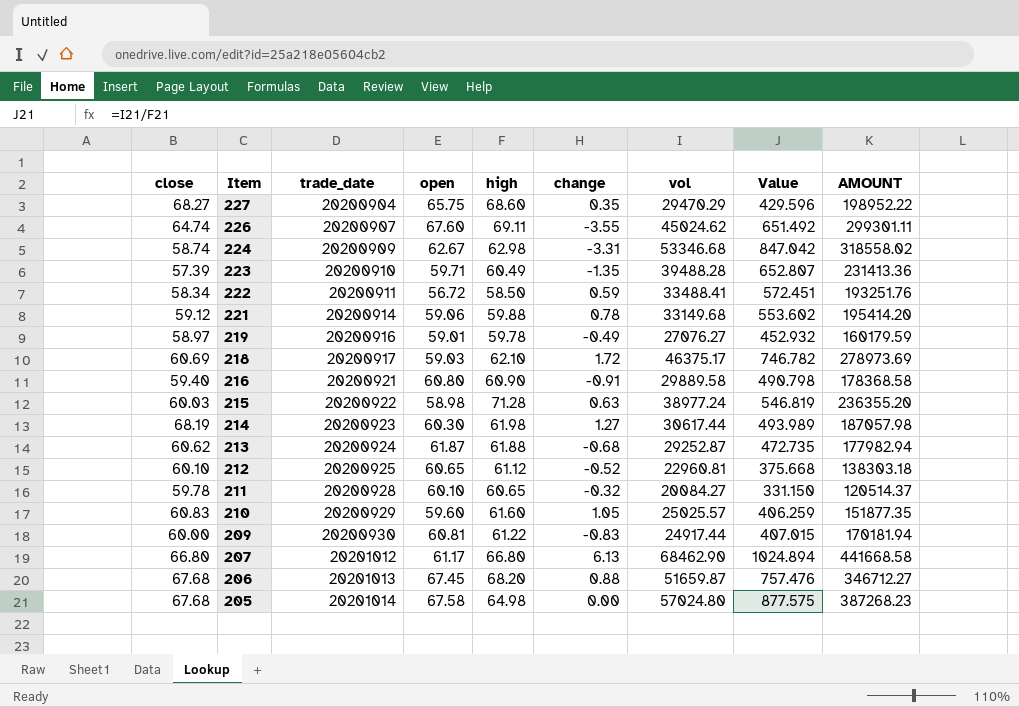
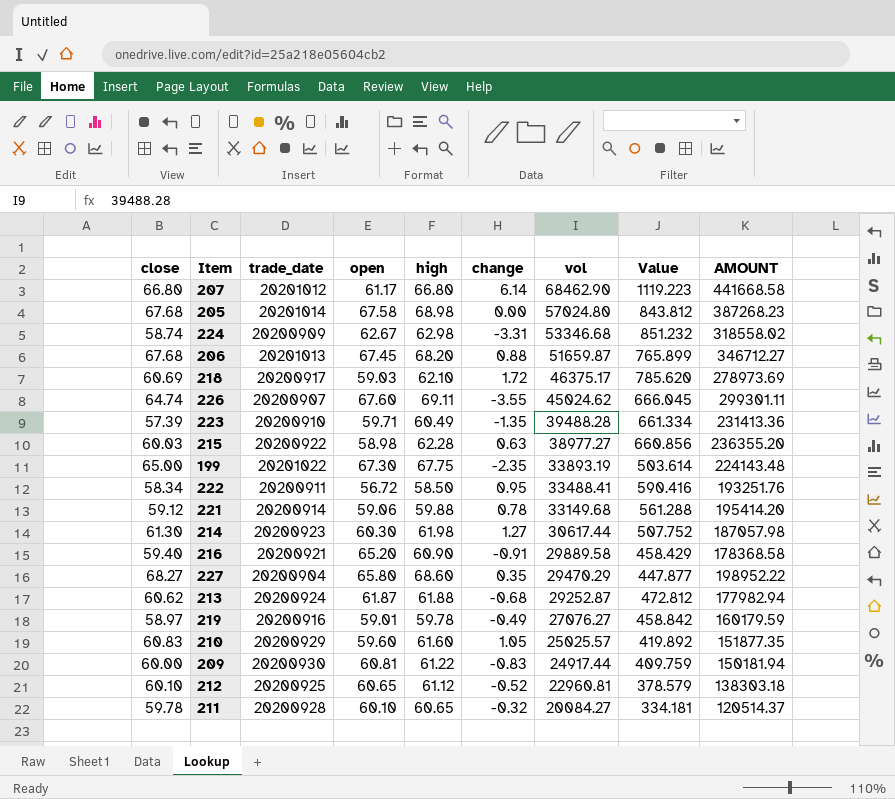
row order: Item descending -> vol descending
column Value | formula: [vol] / [high] -> [vol] / [open]
207 | change: 6.13 -> 6.14
205 | high: 64.98 -> 68.98
215 | high: 71.28 -> 62.28
215 | vol: 38977.24 -> 38977.27
row 199: none -> 65.00 | 20201022 | 67.30 | 67.75 | -2.35 | 33893.19 | 503.614 | 224143.48
222 | change: 0.59 -> 0.95
214 | close: 68.19 -> 61.30
216 | open: 60.80 -> 65.20
227 | open: 65.75 -> 65.80
209 | AMOUNT: 170181.94 -> 150181.94

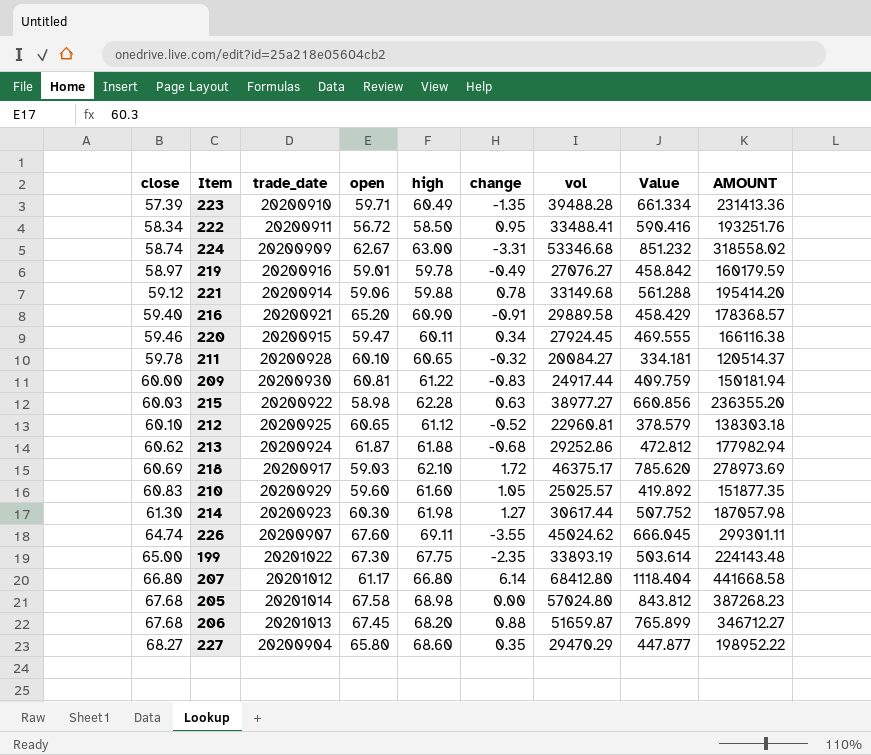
row order: vol descending -> close ascending
224 | high: 62.98 -> 63.00
216 | AMOUNT: 178368.58 -> 178368.57
row 220: none -> 59.46 | 20200915 | 59.47 | 60.11 | 0.34 | 27924.45 | 469.555 | 166116.38
213 | vol: 29252.87 -> 29252.86
207 | vol: 68462.90 -> 68412.80
207 | Value: 1119.223 -> 1118.404

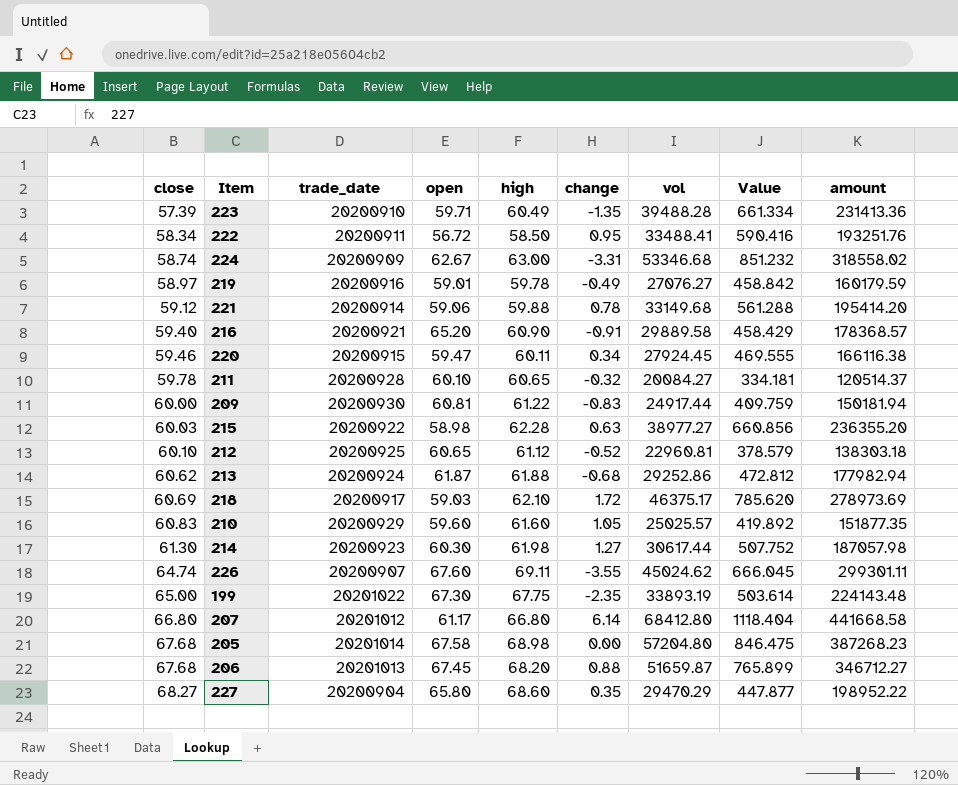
column name: AMOUNT -> amount
205 | vol: 57024.80 -> 57204.80
205 | Value: 843.812 -> 846.475

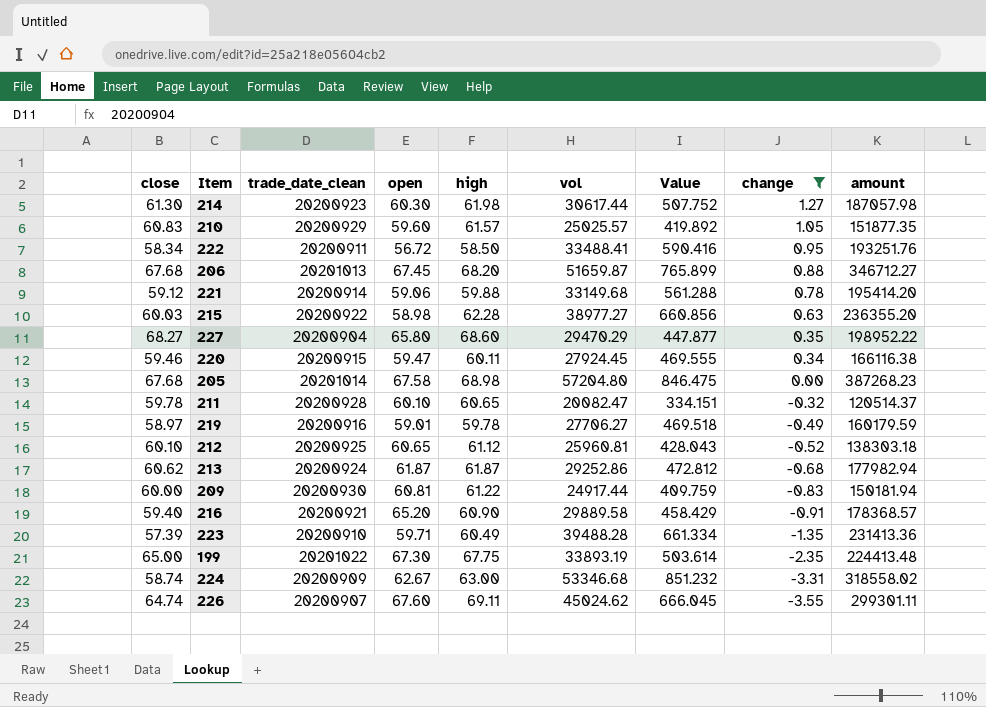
filter: none -> change <= 1.27
row order: close ascending -> change descending
column name: trade_date -> trade_date_clean
column change | position: 6 -> 8
210 | high: 61.60 -> 61.57
211 | vol: 20084.27 -> 20082.47
211 | Value: 334.181 -> 334.151
219 | vol: 27076.27 -> 27706.27
219 | Value: 458.842 -> 469.518
212 | vol: 22960.81 -> 25960.81
212 | Value: 378.579 -> 428.043
213 | high: 61.88 -> 61.87
199 | amount: 224143.48 -> 224413.48

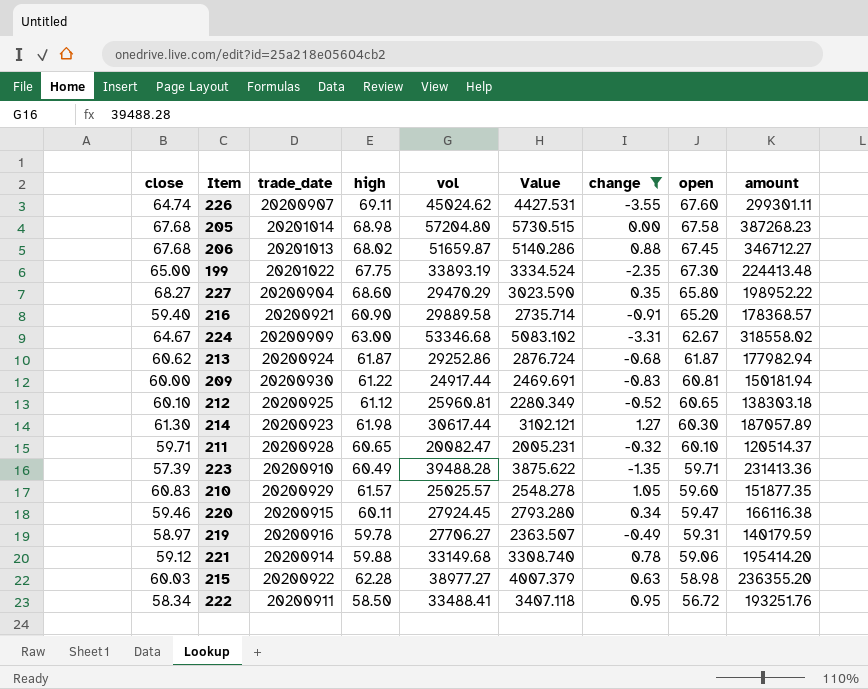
row order: change descending -> open descending
column name: trade_date_clean -> trade_date
column Value | formula: [vol] / [open] -> [amount] / [open]
column open | position: 4 -> 8
206 | high: 68.20 -> 68.02
224 | close: 58.74 -> 64.67
214 | amount: 187057.98 -> 187057.89
211 | close: 59.78 -> 59.71
219 | open: 59.01 -> 59.31
219 | amount: 160179.59 -> 140179.59

